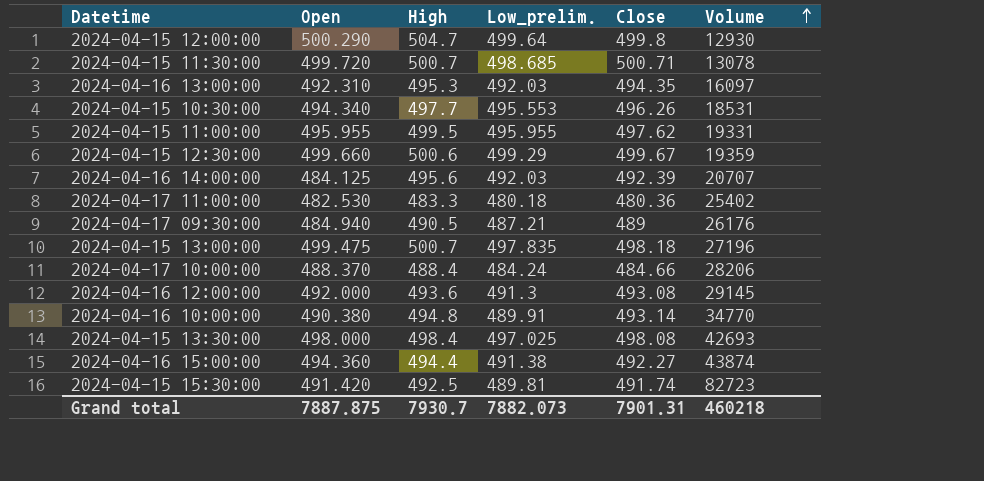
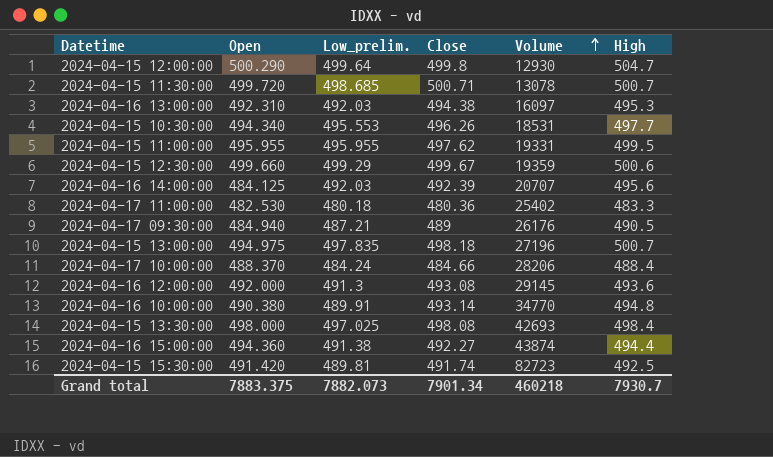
column High | position: 3 -> 6
2024-04-16 13:00:00 | Close: 494.35 -> 494.38
2024-04-15 13:00:00 | Open: 499.475 -> 494.975
Grand total | Open: 7887.875 -> 7883.375
Grand total | Close: 7901.31 -> 7901.34

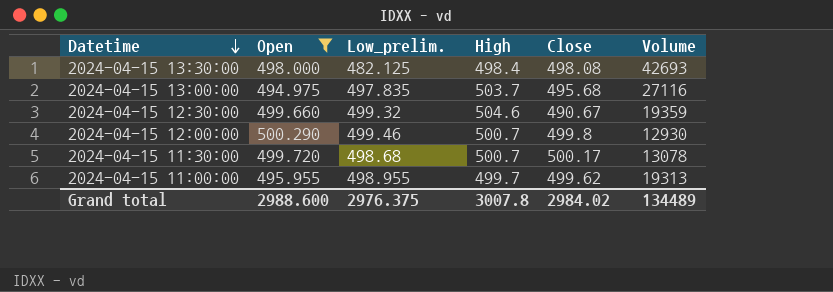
filter: none -> Open >= 494.975
row order: Volume ascending -> Datetime descending
column High | position: 6 -> 4
2024-04-15 13:30:00 | Low_prelim.: 497.025 -> 482.125
2024-04-15 13:00:00 | High: 500.7 -> 503.7
2024-04-15 13:00:00 | Close: 498.18 -> 495.68
2024-04-15 13:00:00 | Volume: 27196 -> 27116
2024-04-15 12:30:00 | Low_prelim.: 499.29 -> 499.32
2024-04-15 12:30:00 | High: 500.6 -> 504.6
2024-04-15 12:30:00 | Close: 499.67 -> 490.67
2024-04-15 12:00:00 | Low_prelim.: 499.64 -> 499.46
2024-04-15 12:00:00 | High: 504.7 -> 500.7
2024-04-15 11:30:00 | Low_prelim.: 498.685 -> 498.68
2024-04-15 11:30:00 | Close: 500.71 -> 500.17
2024-04-15 11:00:00 | Low_prelim.: 495.955 -> 498.955
2024-04-15 11:00:00 | High: 499.5 -> 499.7
2024-04-15 11:00:00 | Close: 497.62 -> 499.62
2024-04-15 11:00:00 | Volume: 19331 -> 19313
Grand total | Open: 7883.375 -> 2988.600
Grand total | Low_prelim.: 7882.073 -> 2976.375
Grand total | High: 7930.7 -> 3007.8
Grand total | Close: 7901.34 -> 2984.02
Grand total | Volume: 460218 -> 134489

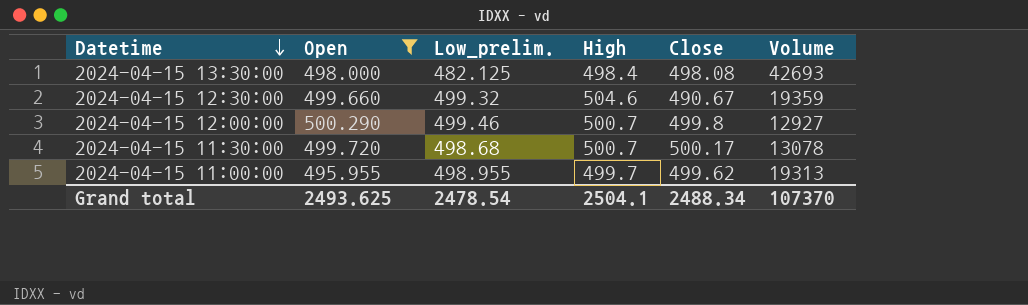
row 2024-04-15 13:00:00: 494.975 | 497.835 | 503.7 | 495.68 | 27116 -> none
2024-04-15 12:00:00 | Volume: 12930 -> 12927
Grand total | Open: 2988.600 -> 2493.625
Grand total | Low_prelim.: 2976.375 -> 2478.54
Grand total | High: 3007.8 -> 2504.1
Grand total | Close: 2984.02 -> 2488.34
Grand total | Volume: 134489 -> 107370

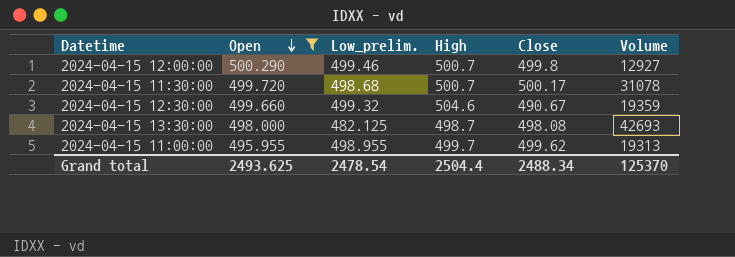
row order: Datetime descending -> Open descending
2024-04-15 11:30:00 | Volume: 13078 -> 31078
2024-04-15 13:30:00 | High: 498.4 -> 498.7
Grand total | High: 2504.1 -> 2504.4
Grand total | Volume: 107370 -> 125370

